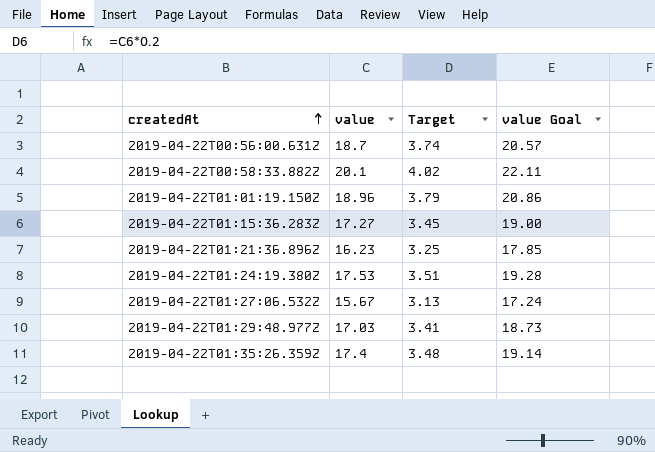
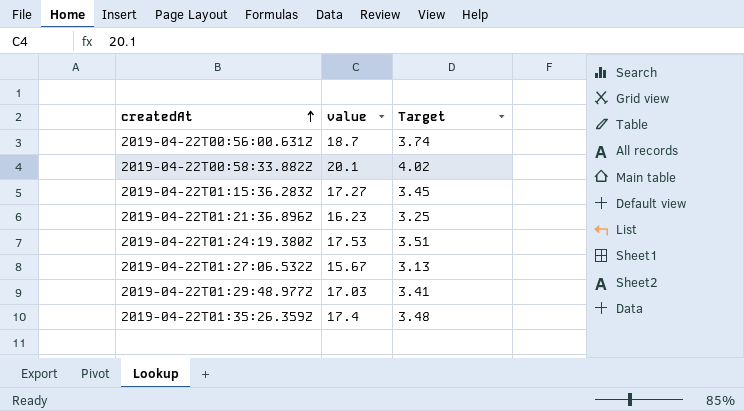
column value Goal | formula: [value] * 1.1 -> none
row 2019-04-22T01:01:19.150Z: 18.96 | 3.79 | 20.86 -> none

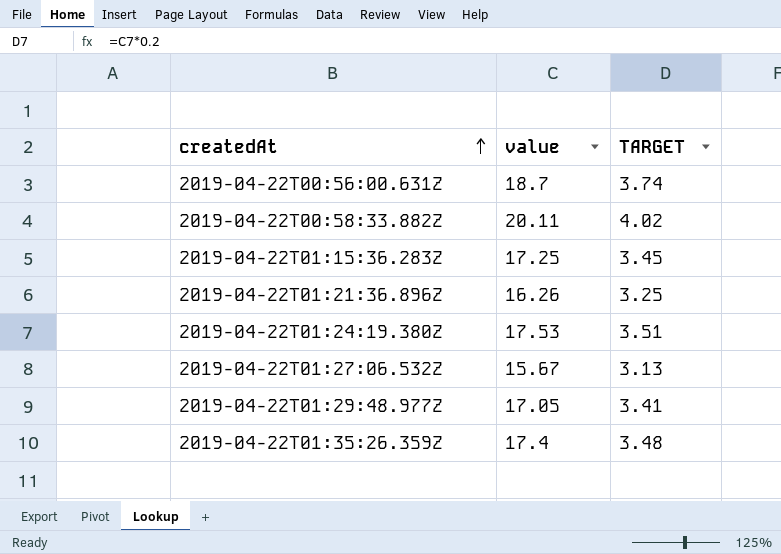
column name: Target -> TARGET
2019-04-22T00:58:33.882Z | value: 20.1 -> 20.11
2019-04-22T01:15:36.283Z | value: 17.27 -> 17.25
2019-04-22T01:21:36.896Z | value: 16.23 -> 16.26
2019-04-22T01:29:48.977Z | value: 17.03 -> 17.05

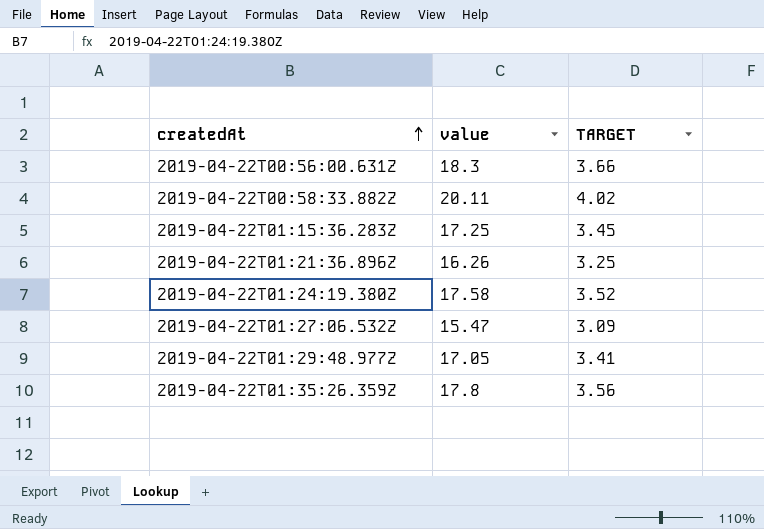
2019-04-22T00:56:00.631Z | value: 18.7 -> 18.3
2019-04-22T00:56:00.631Z | TARGET: 3.74 -> 3.66
2019-04-22T01:24:19.380Z | value: 17.53 -> 17.58
2019-04-22T01:24:19.380Z | TARGET: 3.51 -> 3.52
2019-04-22T01:27:06.532Z | value: 15.67 -> 15.47
2019-04-22T01:27:06.532Z | TARGET: 3.13 -> 3.09
2019-04-22T01:35:26.359Z | value: 17.4 -> 17.8
2019-04-22T01:35:26.359Z | TARGET: 3.48 -> 3.56

